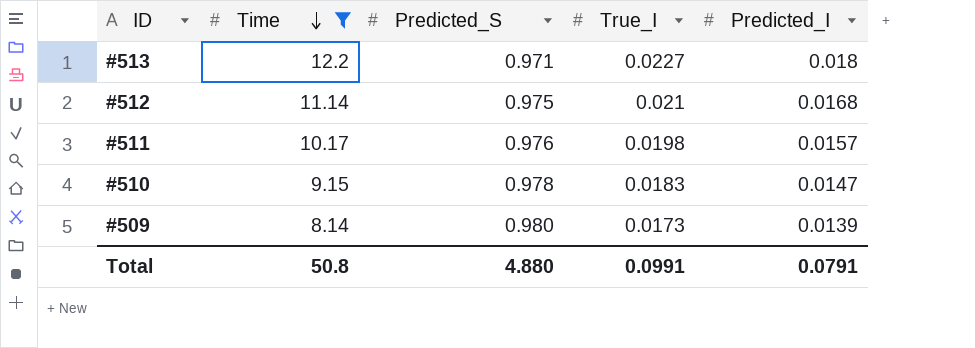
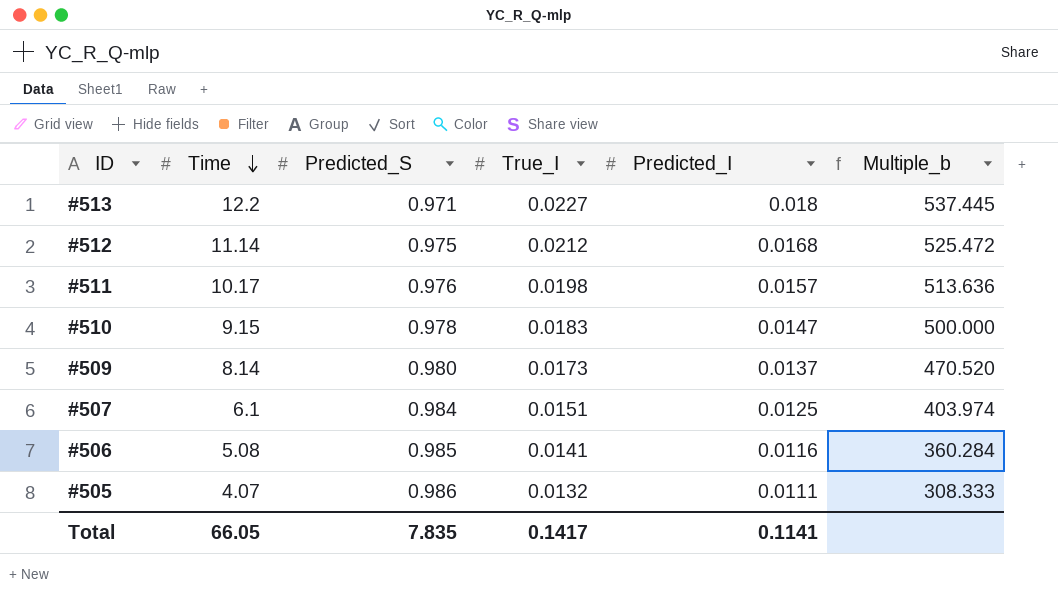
filter: Time >= 8.14 -> none
column Multiple_b | formula: none -> [Time] / [True_I]
#512 | True_I: 0.021 -> 0.0212
#509 | Predicted_I: 0.0139 -> 0.0137
Total | Time: 50.8 -> 66.05
Total | Predicted_S: 4.880 -> 7.835
Total | True_I: 0.0991 -> 0.1417
Total | Predicted_I: 0.0791 -> 0.1141

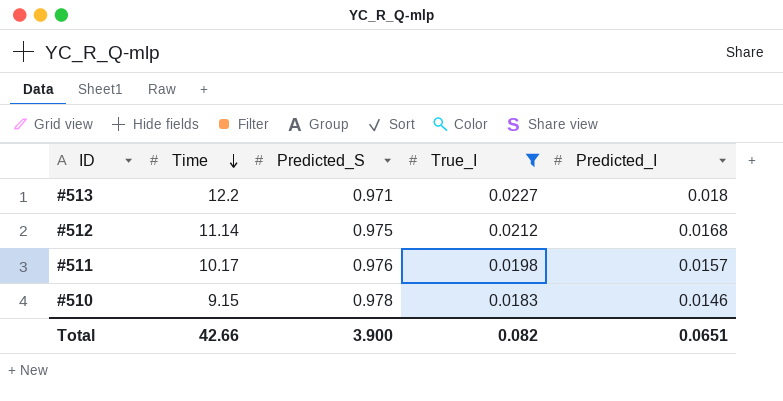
filter: none -> True_I >= 0.0183
column Multiple_b | formula: [Time] / [True_I] -> none
#510 | Predicted_I: 0.0147 -> 0.0146
Total | Time: 66.05 -> 42.66
Total | Predicted_S: 7.835 -> 3.900
Total | True_I: 0.1417 -> 0.082
Total | Predicted_I: 0.1141 -> 0.0651

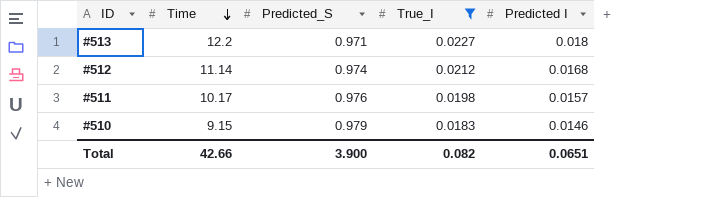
column name: Predicted_I -> Predicted I
#512 | Predicted_S: 0.975 -> 0.974
#510 | Predicted_S: 0.978 -> 0.979

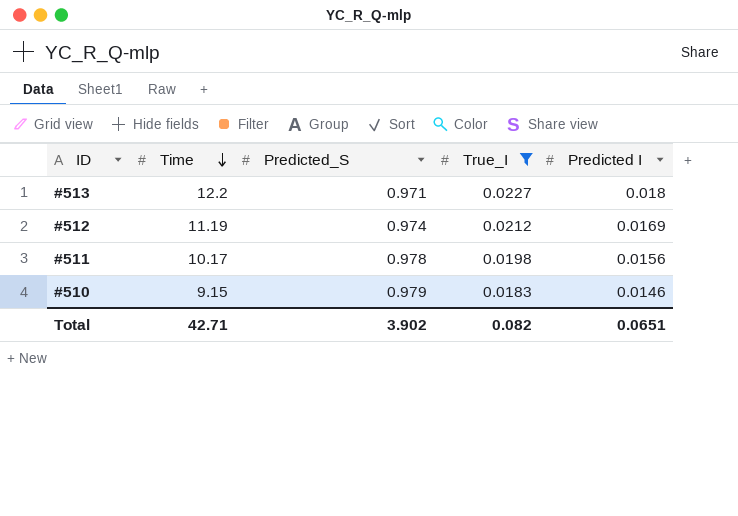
#512 | Time: 11.14 -> 11.19
#512 | Predicted I: 0.0168 -> 0.0169
#511 | Predicted_S: 0.976 -> 0.978
#511 | Predicted I: 0.0157 -> 0.0156
Total | Time: 42.66 -> 42.71
Total | Predicted_S: 3.900 -> 3.902

